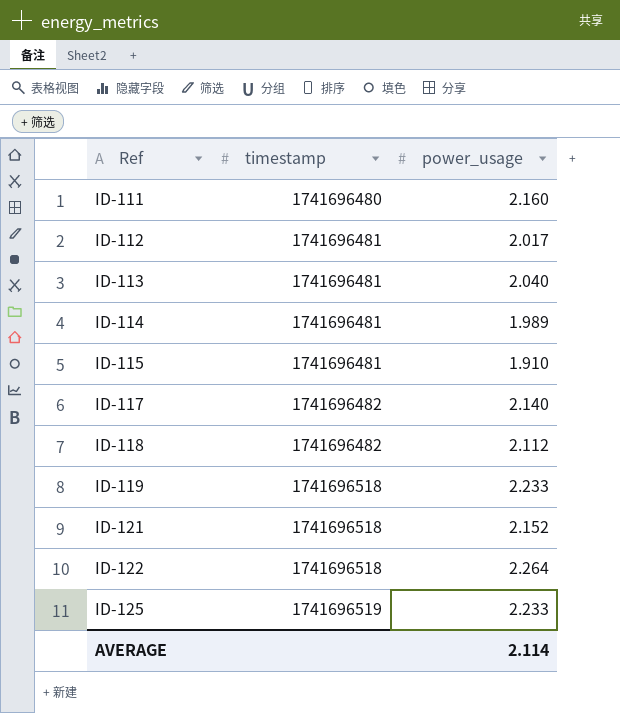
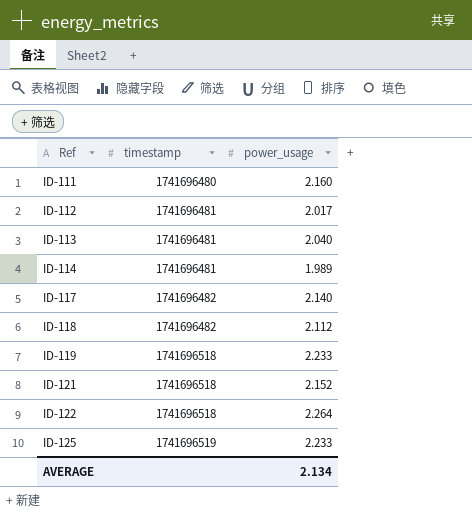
row ID-115: 1741696481 | 1.910 -> none
AVERAGE | power_usage: 2.114 -> 2.134

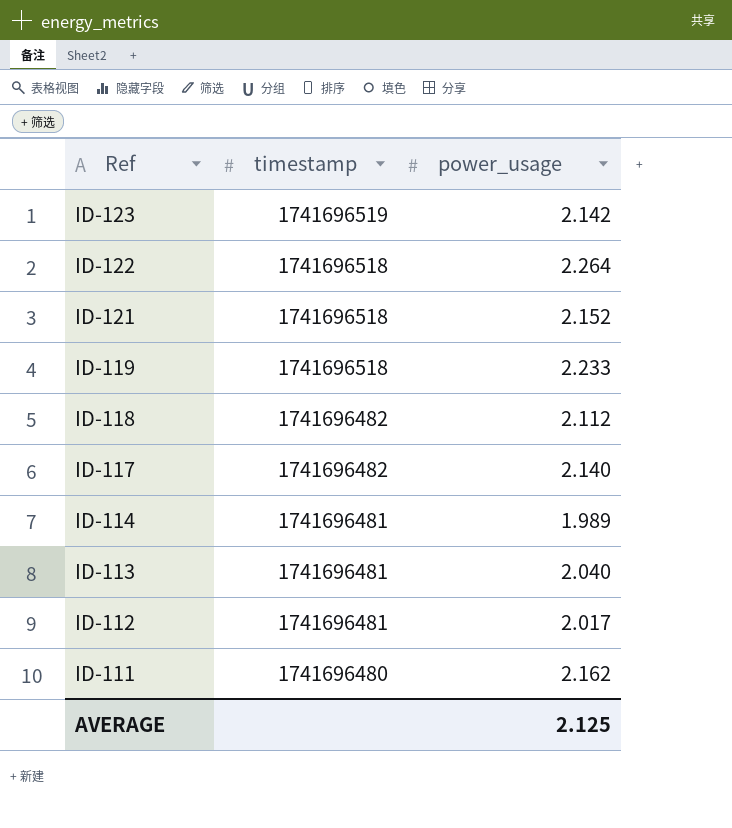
row order: Ref ascending -> Ref descending
row ID-125: 1741696519 | 2.233 -> none
row ID-123: none -> 1741696519 | 2.142
ID-111 | power_usage: 2.160 -> 2.162
AVERAGE | power_usage: 2.134 -> 2.125

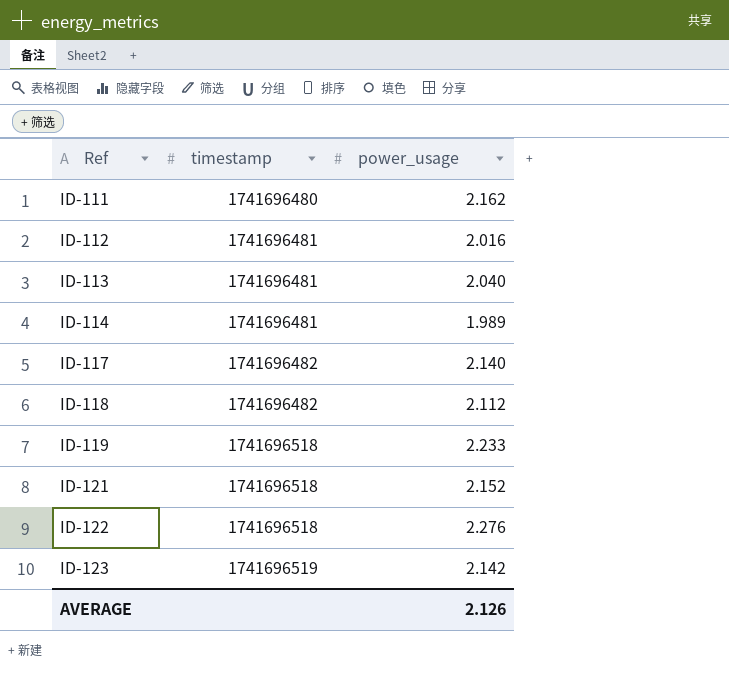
row order: Ref descending -> Ref ascending
ID-112 | power_usage: 2.017 -> 2.016
ID-122 | power_usage: 2.264 -> 2.276
AVERAGE | power_usage: 2.125 -> 2.126

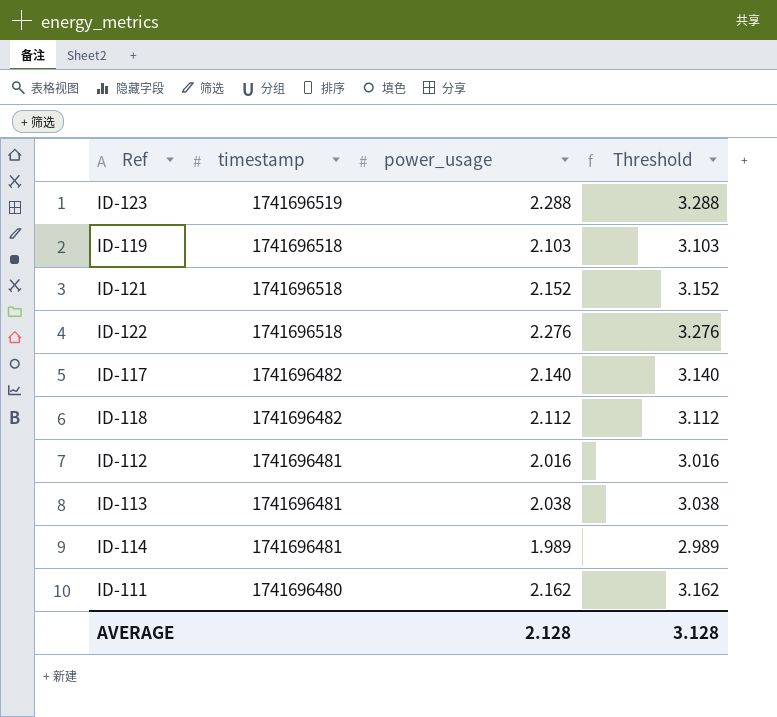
row order: Ref ascending -> timestamp descending
column Threshold | formula: none -> [power_usage] + 1
ID-123 | power_usage: 2.142 -> 2.288
ID-119 | power_usage: 2.233 -> 2.103
ID-113 | power_usage: 2.040 -> 2.038
AVERAGE | power_usage: 2.126 -> 2.128

